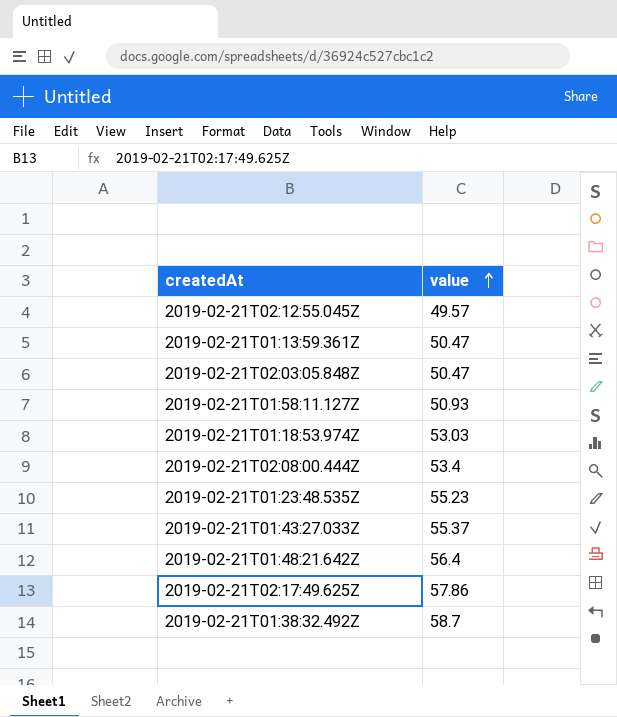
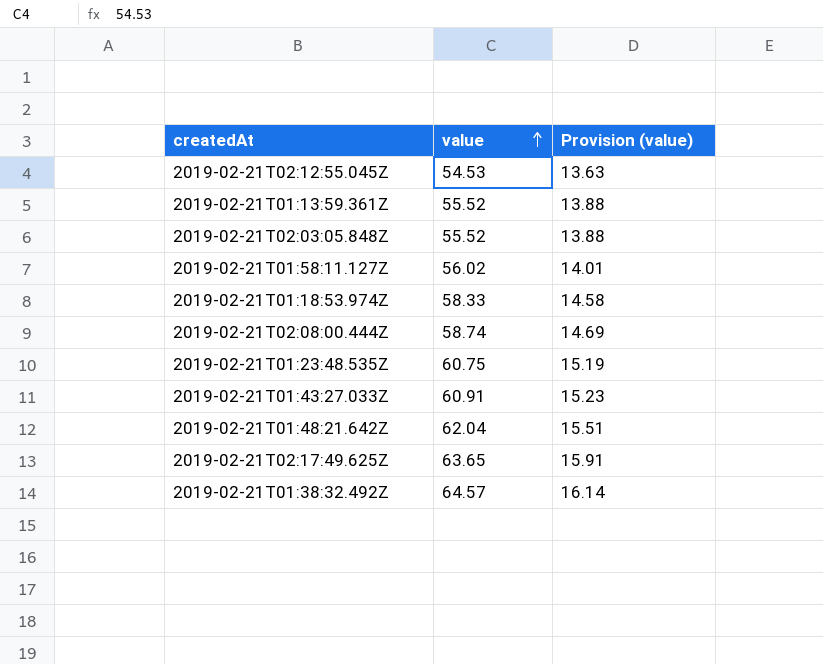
column Provision (value) | formula: none -> [value] * 0.25
2019-02-21T02:12:55.045Z | value: 49.57 -> 54.53
2019-02-21T01:13:59.361Z | value: 50.47 -> 55.52
2019-02-21T02:03:05.848Z | value: 50.47 -> 55.52
2019-02-21T01:58:11.127Z | value: 50.93 -> 56.02
2019-02-21T01:18:53.974Z | value: 53.03 -> 58.33
2019-02-21T02:08:00.444Z | value: 53.4 -> 58.74
2019-02-21T01:23:48.535Z | value: 55.23 -> 60.75
2019-02-21T01:43:27.033Z | value: 55.37 -> 60.91
2019-02-21T01:48:21.642Z | value: 56.4 -> 62.04
2019-02-21T02:17:49.625Z | value: 57.86 -> 63.65
2019-02-21T01:38:32.492Z | value: 58.7 -> 64.57

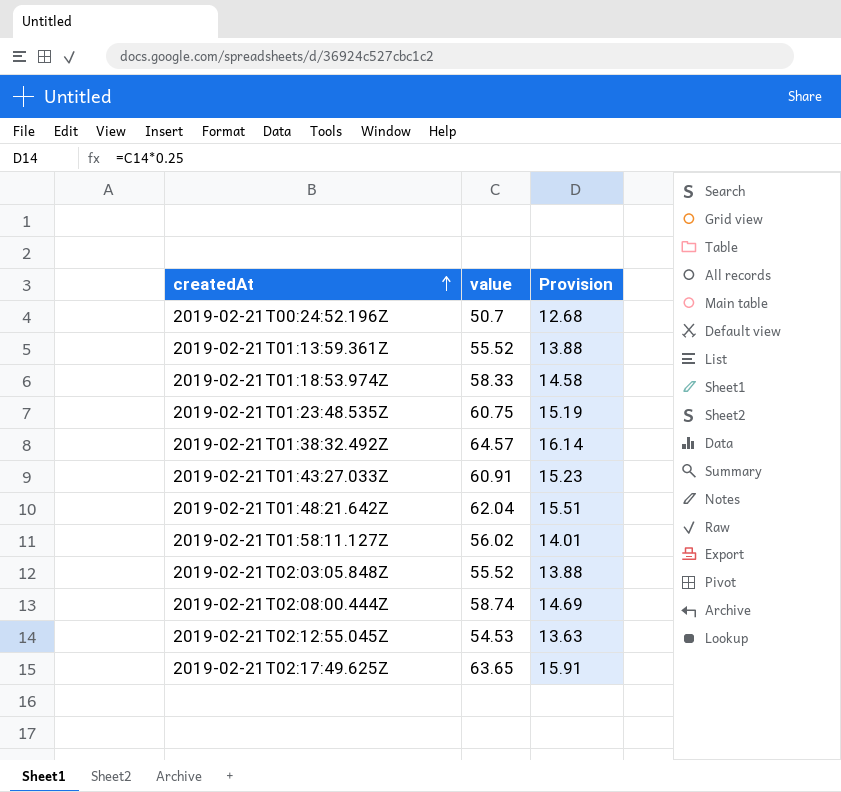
row order: value ascending -> createdAt ascending
column name: Provision (value) -> Provision
row 2019-02-21T00:24:52.196Z: none -> 50.7 | 12.68

